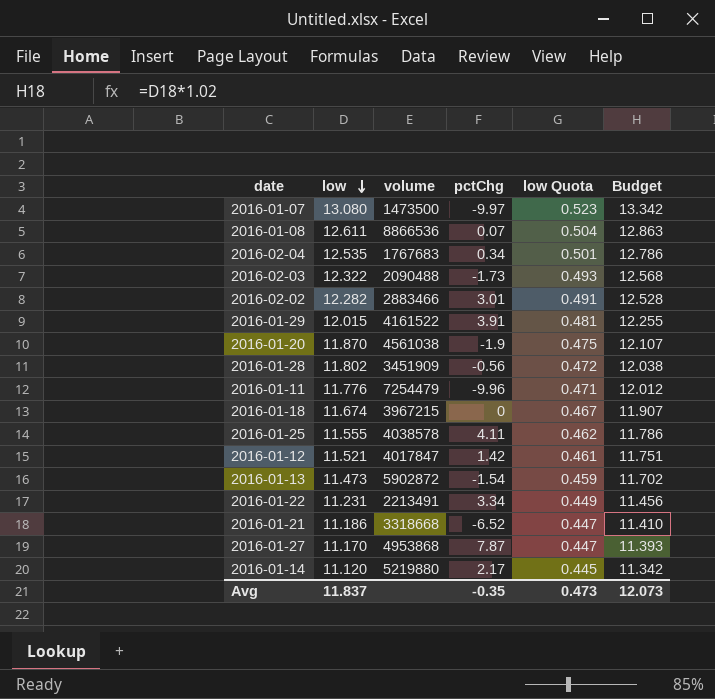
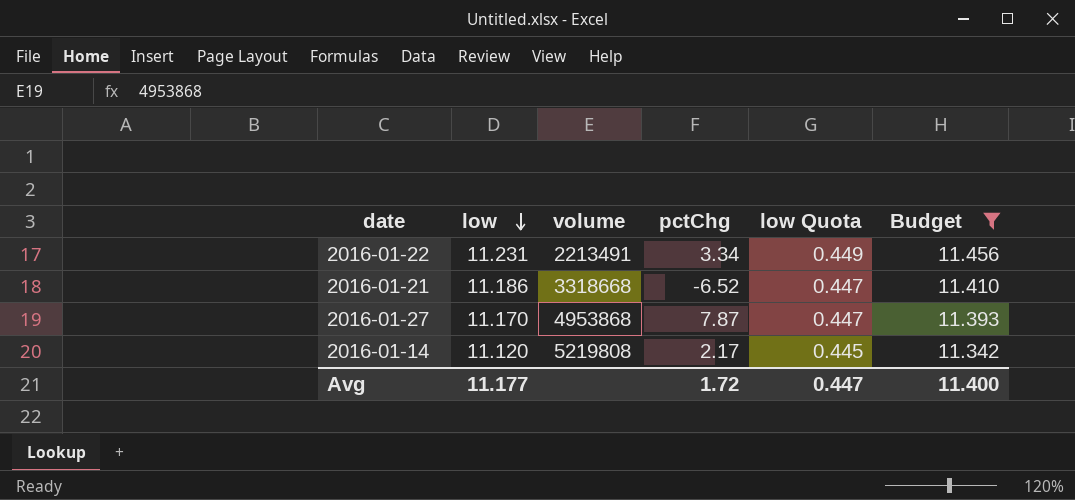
filter: none -> Budget <= 11.456
2016-01-14 | volume: 5219880 -> 5219808
Avg | low: 11.837 -> 11.177
Avg | pctChg: -0.35 -> 1.72
Avg | low Quota: 0.473 -> 0.447
Avg | Budget: 12.073 -> 11.400

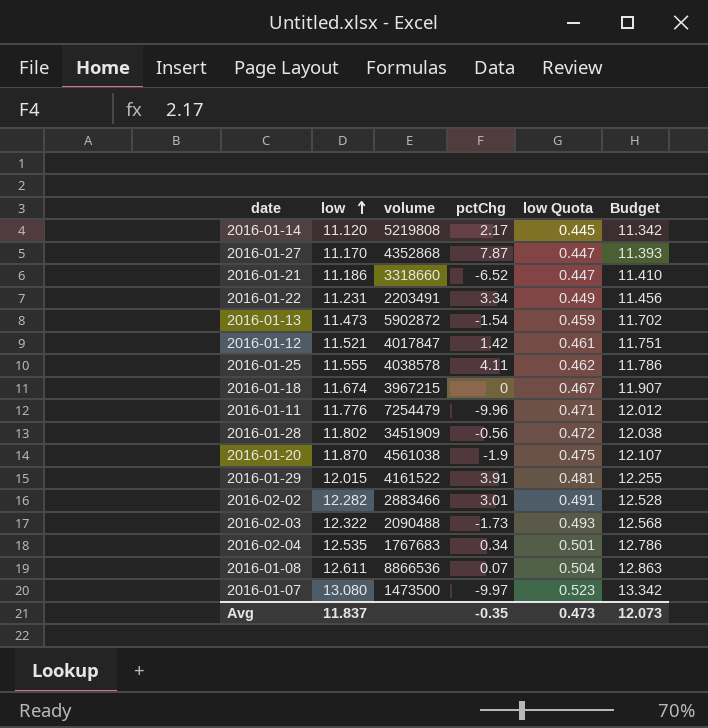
filter: Budget <= 11.456 -> none
row order: low descending -> low ascending
2016-01-27 | volume: 4953868 -> 4352868
2016-01-21 | volume: 3318668 -> 3318660
2016-01-22 | volume: 2213491 -> 2203491
Avg | low: 11.177 -> 11.837
Avg | pctChg: 1.72 -> -0.35
Avg | low Quota: 0.447 -> 0.473
Avg | Budget: 11.400 -> 12.073

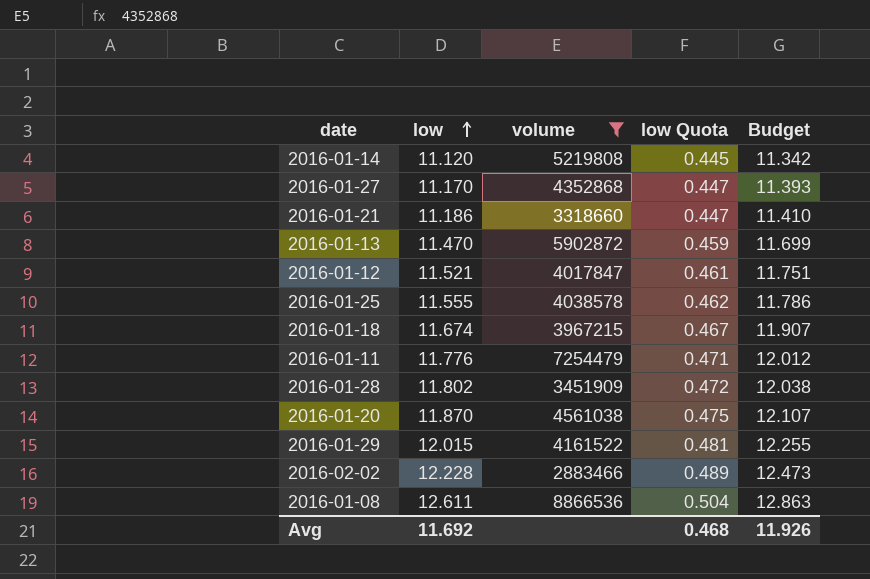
filter: none -> volume >= 2883466
column pctChg | position: 4 -> none
2016-01-13 | low: 11.473 -> 11.470
2016-01-13 | Budget: 11.702 -> 11.699
2016-02-02 | low: 12.282 -> 12.228
2016-02-02 | low Quota: 0.491 -> 0.489
2016-02-02 | Budget: 12.528 -> 12.473
Avg | low: 11.837 -> 11.692
Avg | low Quota: 0.473 -> 0.468
Avg | Budget: 12.073 -> 11.926

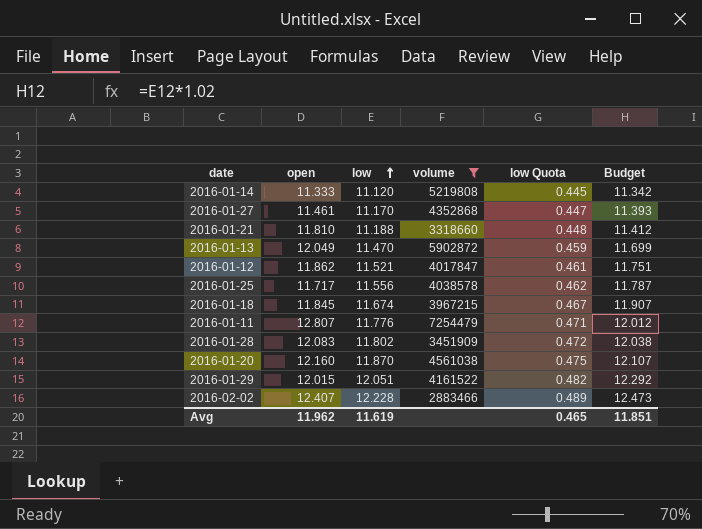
column open | position: none -> 2
row 2016-01-08: 12.611 | 8866536 | 0.504 | 12.863 -> none
2016-01-21 | low: 11.186 -> 11.188
2016-01-21 | low Quota: 0.447 -> 0.448
2016-01-21 | Budget: 11.410 -> 11.412
2016-01-25 | low: 11.555 -> 11.556
2016-01-25 | Budget: 11.786 -> 11.787
2016-01-29 | low: 12.015 -> 12.051
2016-01-29 | low Quota: 0.481 -> 0.482
2016-01-29 | Budget: 12.255 -> 12.292
Avg | low: 11.692 -> 11.619
Avg | low Quota: 0.468 -> 0.465
Avg | Budget: 11.926 -> 11.851

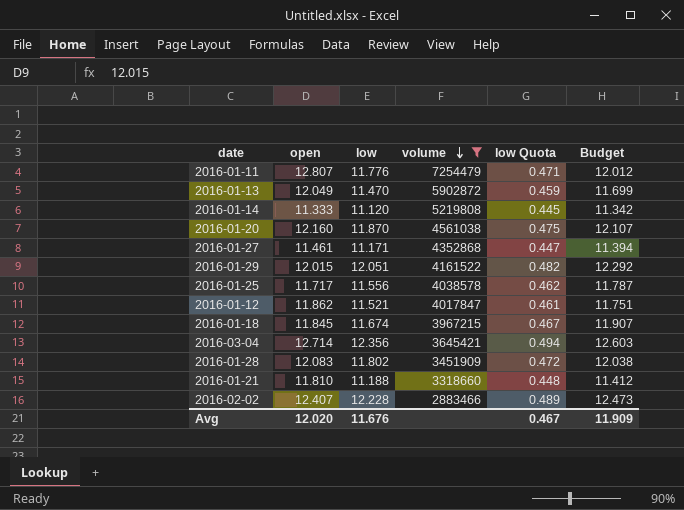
row order: low ascending -> volume descending
2016-01-27 | low: 11.170 -> 11.171
2016-01-27 | Budget: 11.393 -> 11.394
row 2016-03-04: none -> 12.714 | 12.356 | 3645421 | 0.494 | 12.603
Avg | open: 11.962 -> 12.020
Avg | low: 11.619 -> 11.676
Avg | low Quota: 0.465 -> 0.467
Avg | Budget: 11.851 -> 11.909

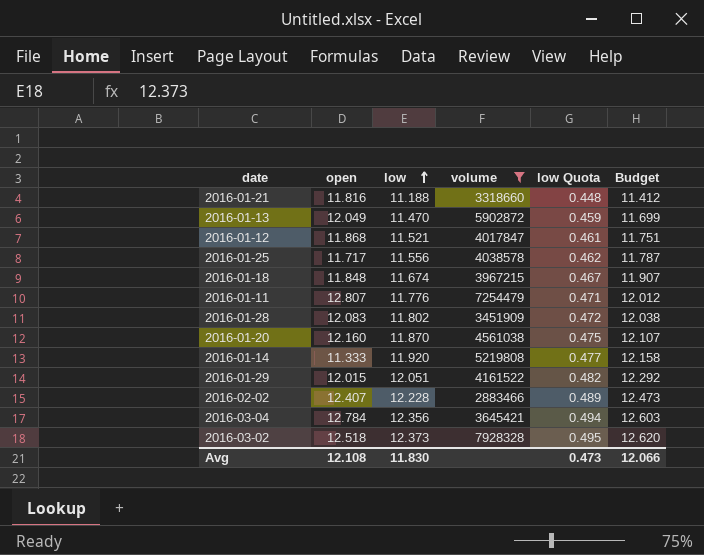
row order: volume descending -> low ascending
row 2016-01-27: 11.461 | 11.171 | 4352868 | 0.447 | 11.394 -> none
2016-01-21 | open: 11.810 -> 11.816
2016-01-12 | open: 11.862 -> 11.868
2016-01-18 | open: 11.845 -> 11.848
2016-01-14 | low: 11.120 -> 11.920
2016-01-14 | low Quota: 0.445 -> 0.477
2016-01-14 | Budget: 11.342 -> 12.158
2016-03-04 | open: 12.714 -> 12.784
row 2016-03-02: none -> 12.518 | 12.373 | 7928328 | 0.495 | 12.620
Avg | open: 12.020 -> 12.108
Avg | low: 11.676 -> 11.830
Avg | low Quota: 0.467 -> 0.473
Avg | Budget: 11.909 -> 12.066

